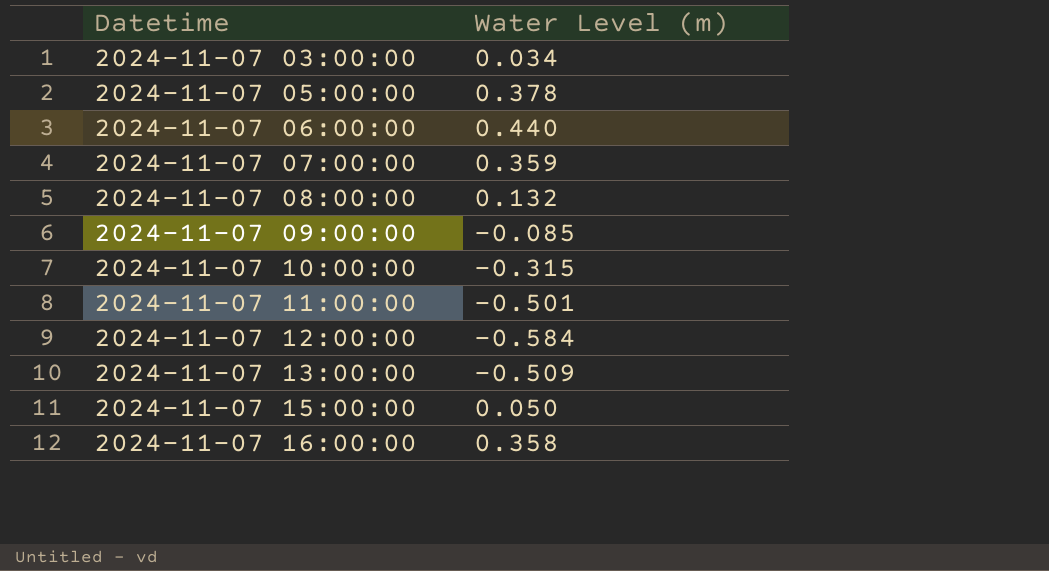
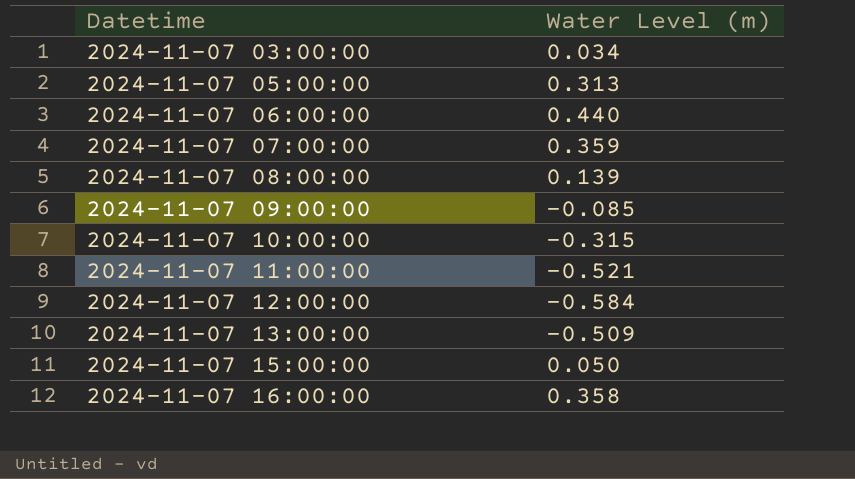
2024-11-07 05:00:00 | Water Level (m): 0.378 -> 0.313
2024-11-07 08:00:00 | Water Level (m): 0.132 -> 0.139
2024-11-07 11:00:00 | Water Level (m): -0.501 -> -0.521

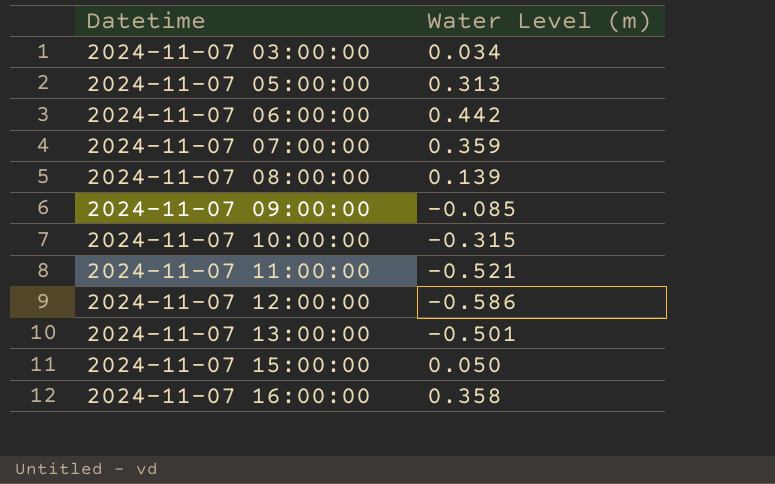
2024-11-07 06:00:00 | Water Level (m): 0.440 -> 0.442
2024-11-07 12:00:00 | Water Level (m): -0.584 -> -0.586
2024-11-07 13:00:00 | Water Level (m): -0.509 -> -0.501

